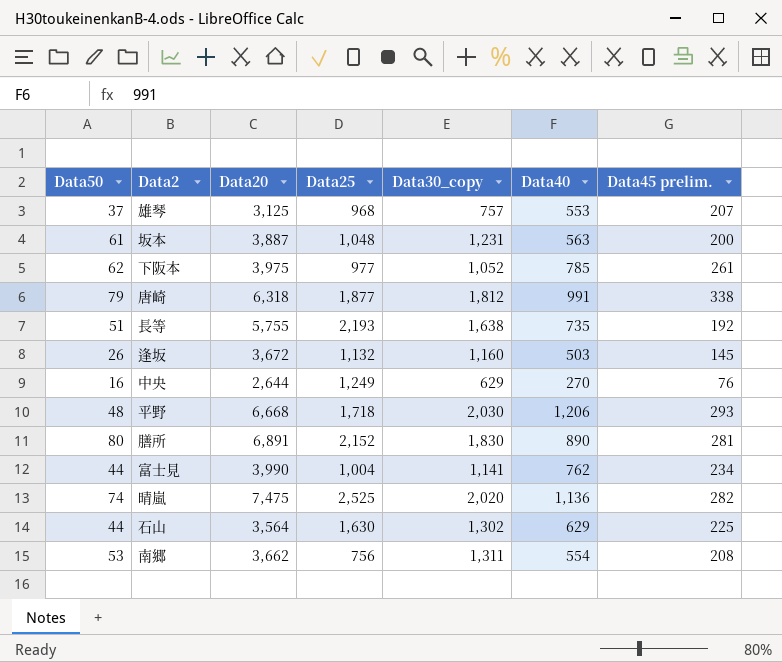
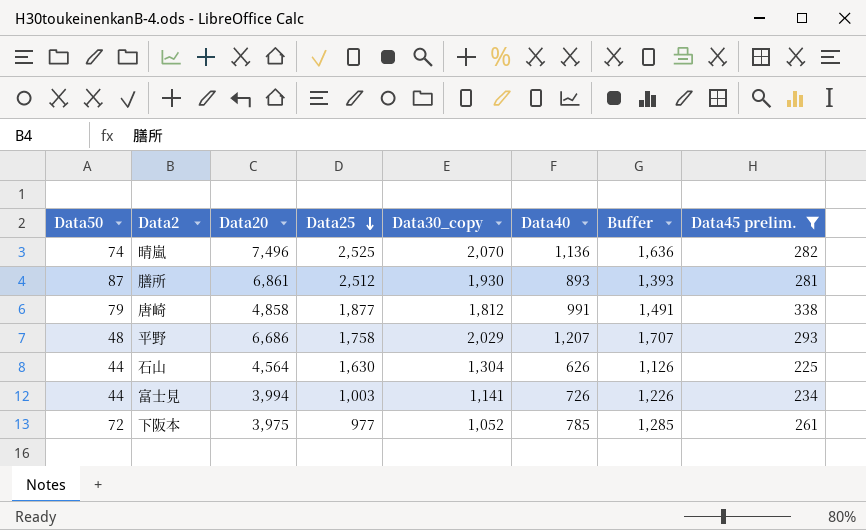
filter: none -> Data45 prelim. >= 225
row order: none -> Data25 descending
column Buffer | formula: none -> [Data40] + 500
晴嵐 | Data20: 7,475 -> 7,496
晴嵐 | Data30_copy: 2,020 -> 2,070
膳所 | Data50: 80 -> 87
膳所 | Data20: 6,891 -> 6,861
膳所 | Data25: 2,152 -> 2,512
膳所 | Data30_copy: 1,830 -> 1,930
膳所 | Data40: 890 -> 893
唐崎 | Data20: 6,318 -> 4,858
平野 | Data20: 6,668 -> 6,686
平野 | Data25: 1,718 -> 1,758
平野 | Data30_copy: 2,030 -> 2,029
平野 | Data40: 1,206 -> 1,207
石山 | Data20: 3,564 -> 4,564
石山 | Data30_copy: 1,302 -> 1,304
石山 | Data40: 629 -> 626
富士見 | Data20: 3,990 -> 3,994
富士見 | Data25: 1,004 -> 1,003
富士見 | Data40: 762 -> 726
下阪本 | Data50: 62 -> 72

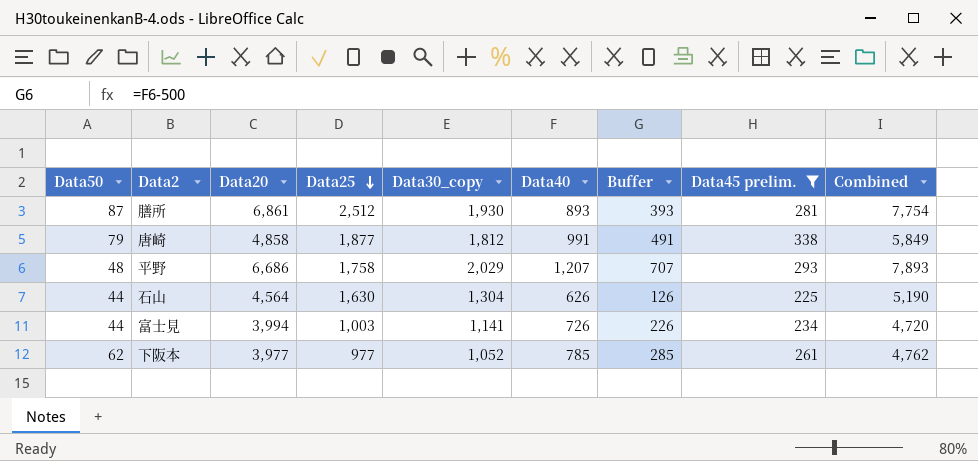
column Buffer | formula: [Data40] + 500 -> [Data40] - 500
column Combined | formula: none -> [Data20] + [Data40]
row 晴嵐: 74 | 7,496 | 2,525 | 2,070 | 1,136 | 1,636 | 282 -> none
下阪本 | Data50: 72 -> 62
下阪本 | Data20: 3,975 -> 3,977

